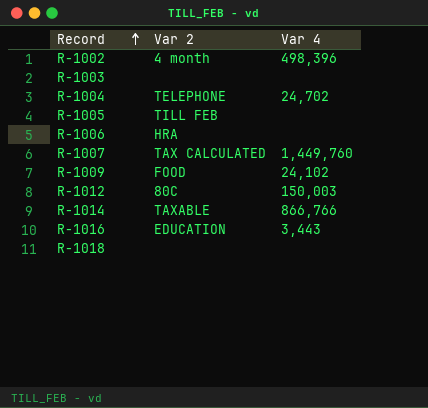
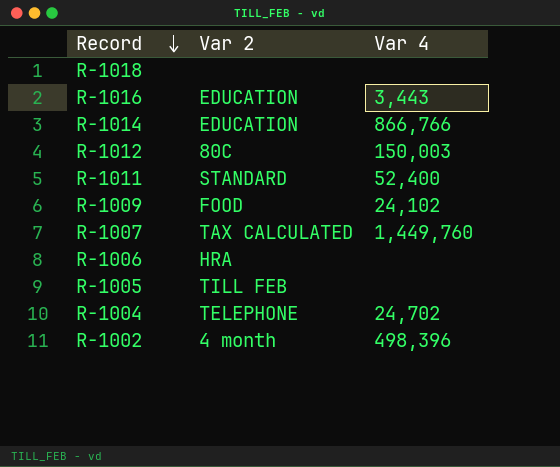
row order: Record ascending -> Record descending
row R-1003: none | none -> none
R-1014 | Var 2: TAXABLE -> EDUCATION
row R-1011: none -> STANDARD | 52,400

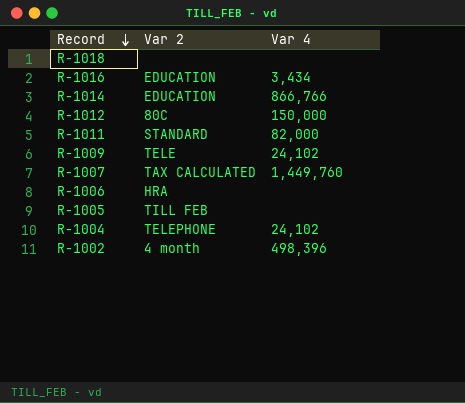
R-1016 | Var 4: 3,443 -> 3,434
R-1012 | Var 4: 150,003 -> 150,000
R-1011 | Var 4: 52,400 -> 82,000
R-1009 | Var 2: FOOD -> TELE
R-1004 | Var 4: 24,702 -> 24,102

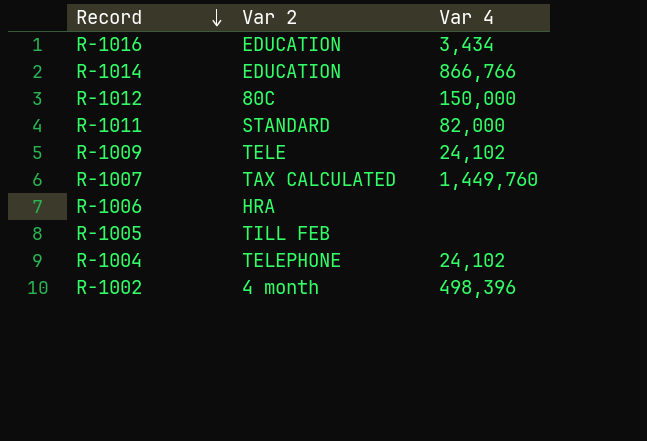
row R-1018: none | none -> none

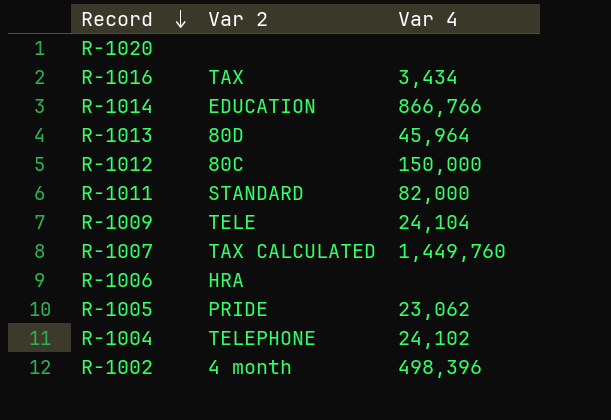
row R-1020: none -> none | none
R-1016 | Var 2: EDUCATION -> TAX
row R-1013: none -> 80D | 45,964
R-1009 | Var 4: 24,102 -> 24,104
R-1005 | Var 2: TILL FEB -> PRIDE
R-1005 | Var 4: none -> 23,062

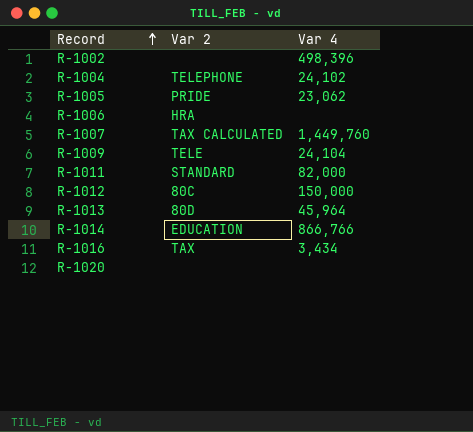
row order: Record descending -> Record ascending
R-1002 | Var 2: 4 month -> none

